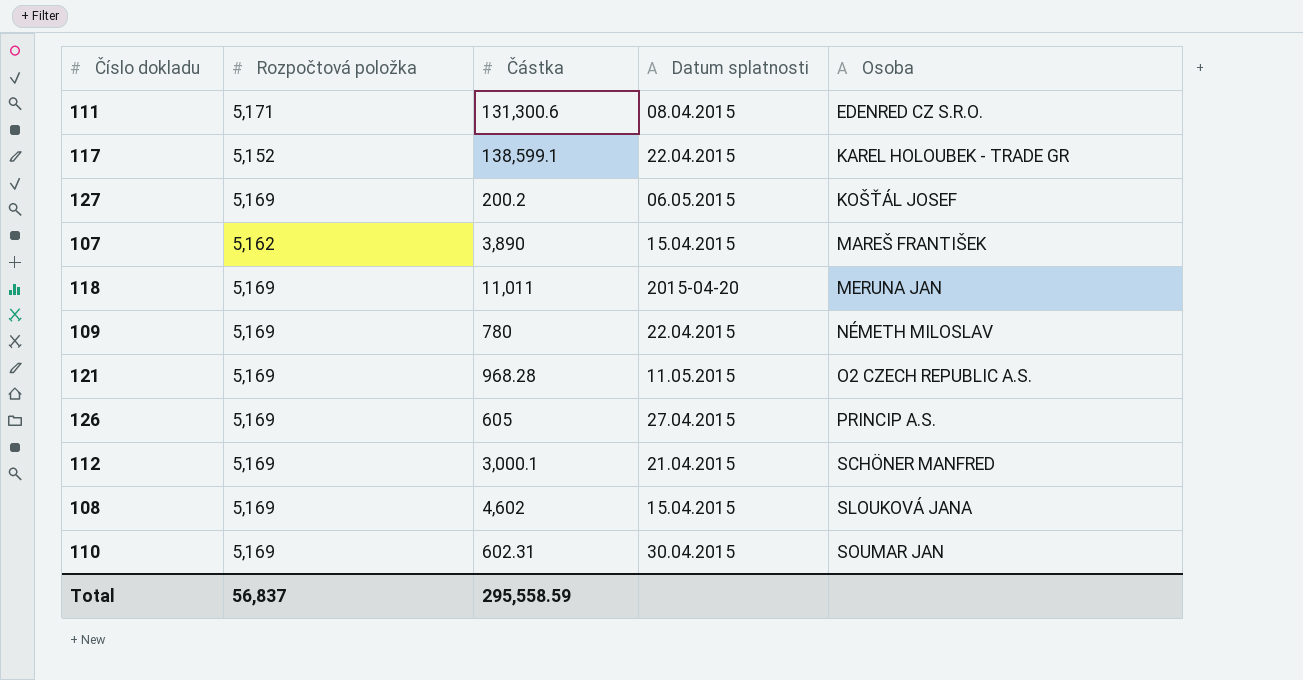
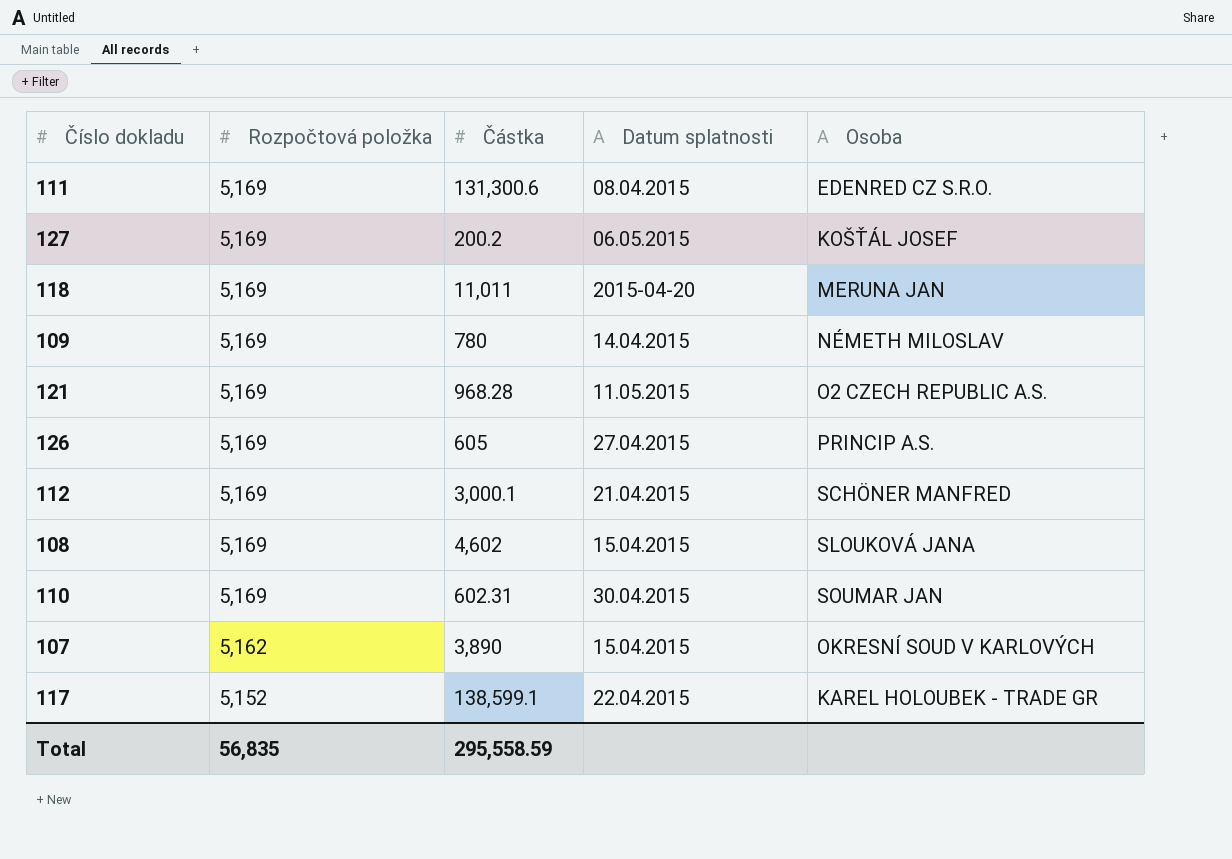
row order: Osoba ascending -> Rozpočtová položka descending
111 | Rozpočtová položka: 5,171 -> 5,169
109 | Datum splatnosti: 22.04.2015 -> 14.04.2015
107 | Osoba: MAREŠ FRANTIŠEK -> OKRESNÍ SOUD V KARLOVÝCH
Total | Rozpočtová položka: 56,837 -> 56,835

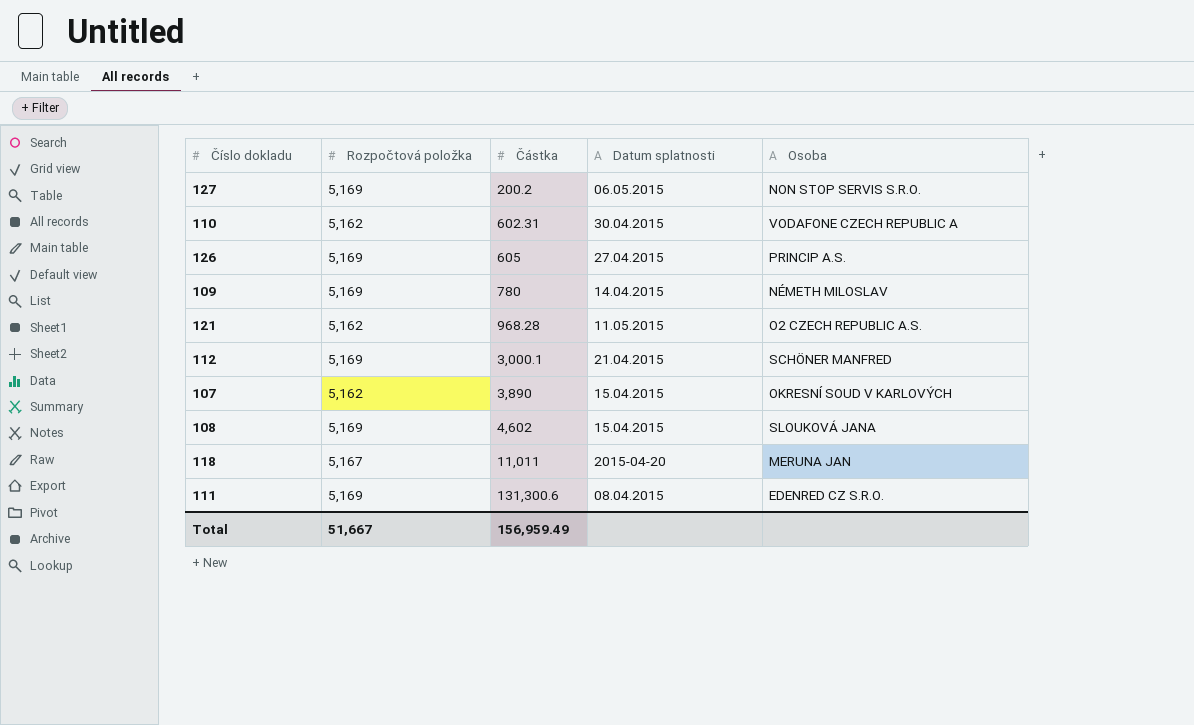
row order: Rozpočtová položka descending -> Částka ascending
row 117: 5,152 | 138,599.1 | 22.04.2015 | KAREL HOLOUBEK - TRADE GR -> none
127 | Osoba: KOŠŤÁL JOSEF -> NON STOP SERVIS S.R.O.
110 | Rozpočtová položka: 5,169 -> 5,162
110 | Osoba: SOUMAR JAN -> VODAFONE CZECH REPUBLIC A
121 | Rozpočtová položka: 5,169 -> 5,162
118 | Rozpočtová položka: 5,169 -> 5,167
Total | Rozpočtová položka: 56,835 -> 51,667
Total | Částka: 295,558.59 -> 156,959.49

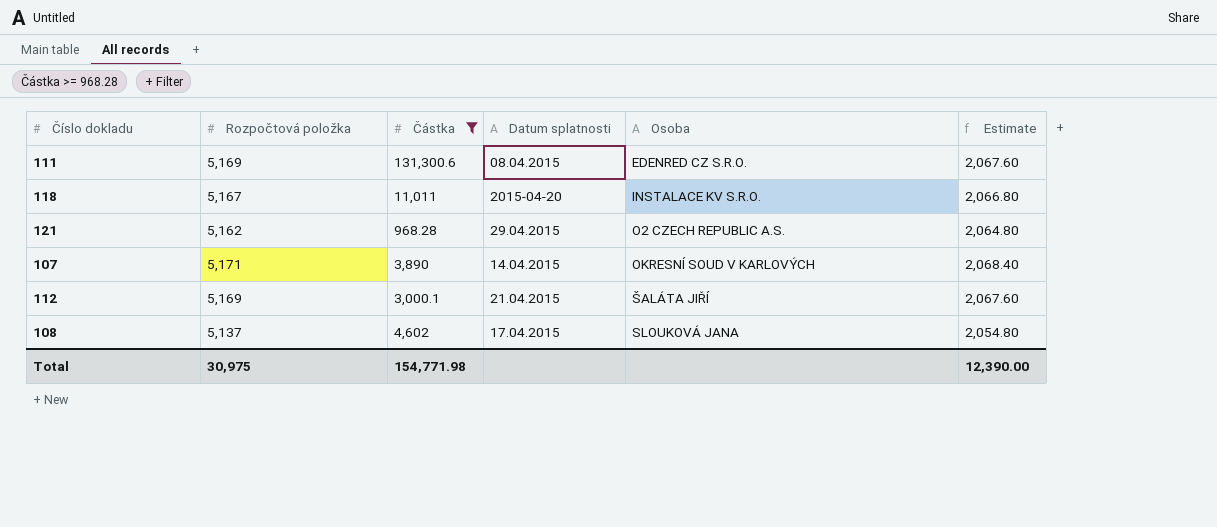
filter: none -> Částka >= 968.28
row order: Částka ascending -> Osoba ascending
column Estimate | formula: none -> [Rozpočtová položka] * 0.4
118 | Osoba: MERUNA JAN -> INSTALACE KV S.R.O.
121 | Datum splatnosti: 11.05.2015 -> 29.04.2015
107 | Rozpočtová položka: 5,162 -> 5,171
107 | Datum splatnosti: 15.04.2015 -> 14.04.2015
112 | Osoba: SCHÖNER MANFRED -> ŠALÁTA JIŘÍ
108 | Rozpočtová položka: 5,169 -> 5,137
108 | Datum splatnosti: 15.04.2015 -> 17.04.2015
Total | Rozpočtová položka: 51,667 -> 30,975
Total | Částka: 156,959.49 -> 154,771.98

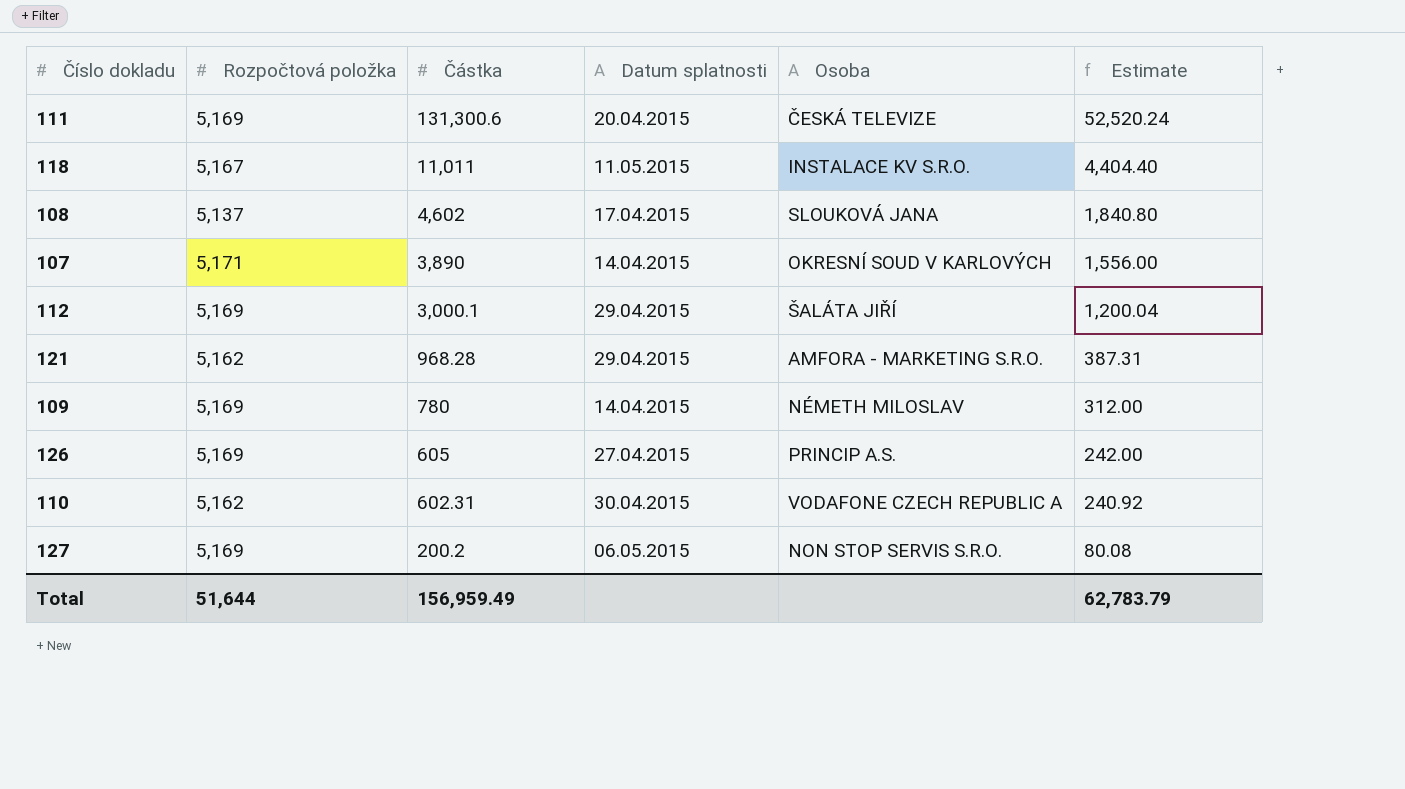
filter: Částka >= 968.28 -> none
row order: Osoba ascending -> Částka descending
column Estimate | formula: [Rozpočtová položka] * 0.4 -> [Částka] * 0.4
111 | Datum splatnosti: 08.04.2015 -> 20.04.2015
111 | Osoba: EDENRED CZ S.R.O. -> ČESKÁ TELEVIZE
118 | Datum splatnosti: 2015-04-20 -> 11.05.2015
112 | Datum splatnosti: 21.04.2015 -> 29.04.2015
121 | Osoba: O2 CZECH REPUBLIC A.S. -> AMFORA - MARKETING S.R.O.
Total | Rozpočtová položka: 30,975 -> 51,644
Total | Částka: 154,771.98 -> 156,959.49
Total | Estimate: 12,390.00 -> 62,783.79

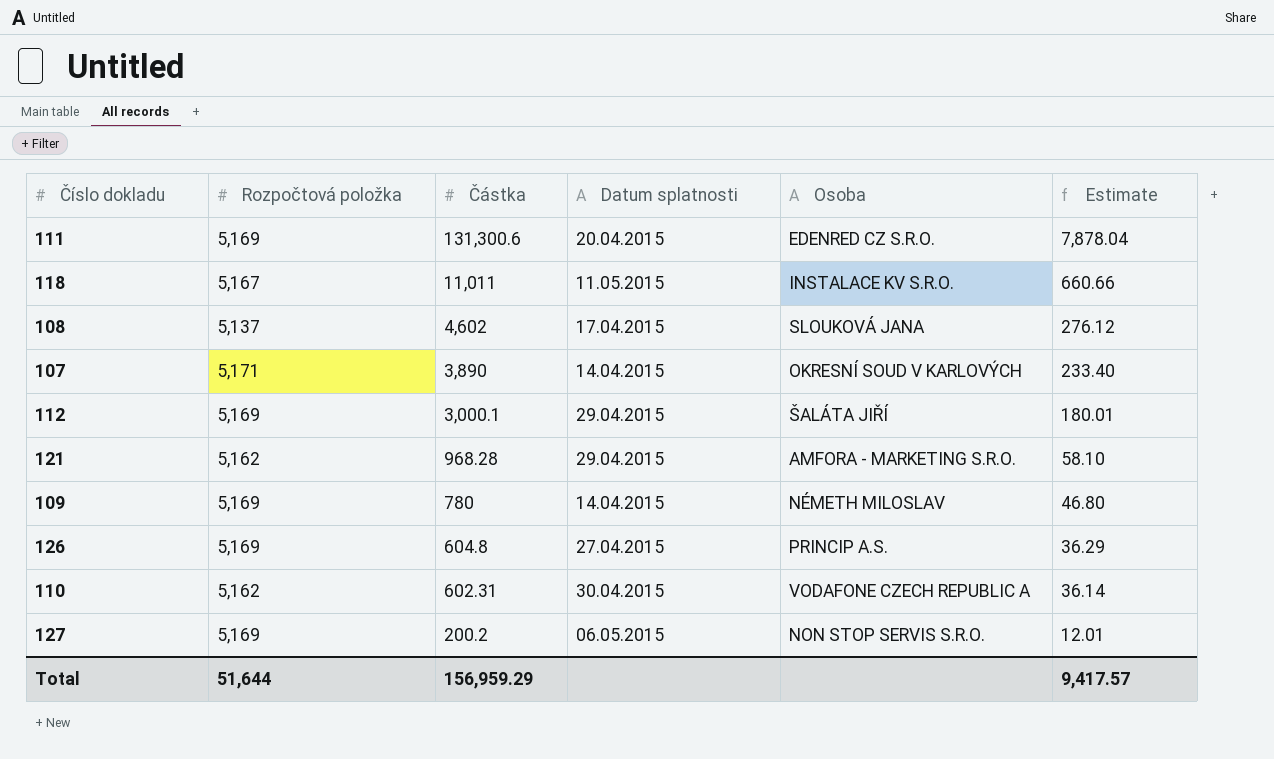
column Estimate | formula: [Částka] * 0.4 -> [Částka] * 0.06
111 | Osoba: ČESKÁ TELEVIZE -> EDENRED CZ S.R.O.
126 | Částka: 605 -> 604.8
Total | Částka: 156,959.49 -> 156,959.29
Total | Estimate: 62,783.79 -> 9,417.57

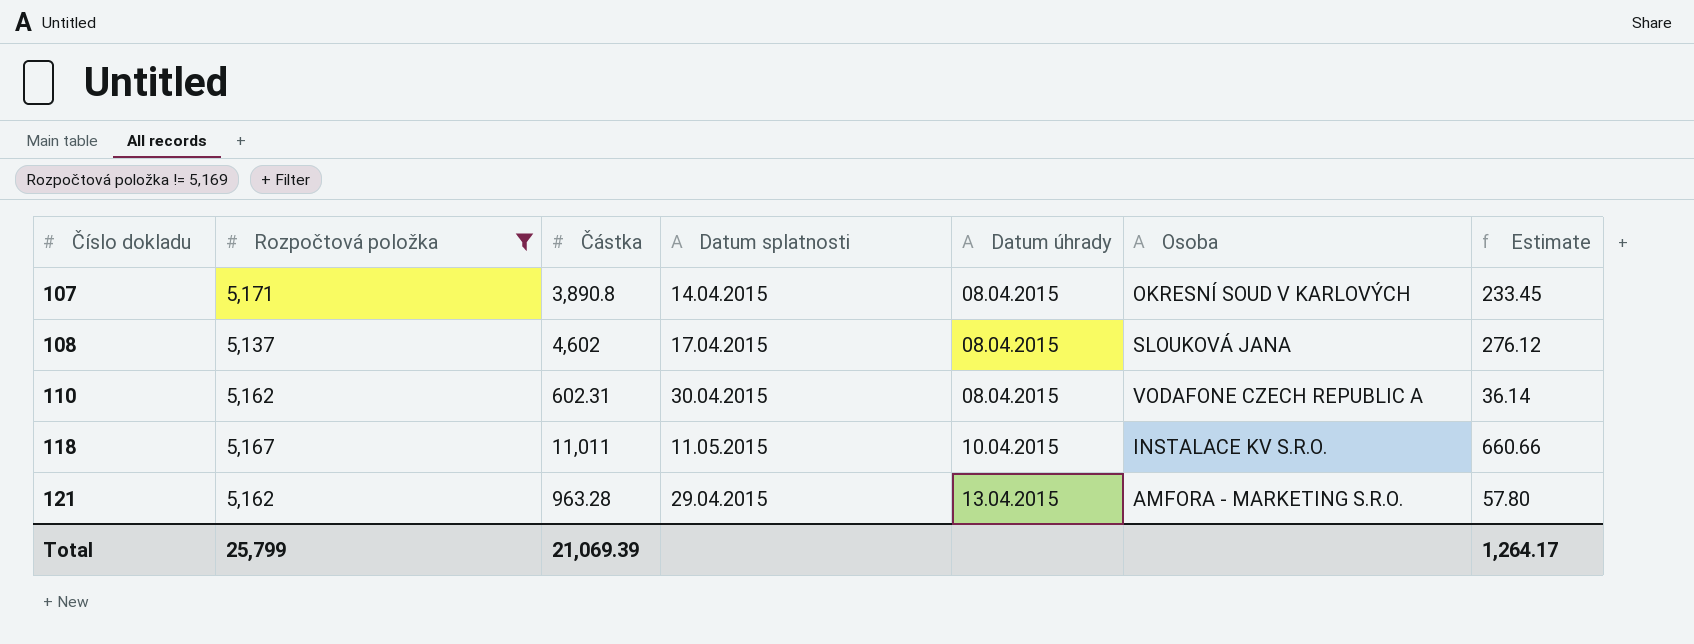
filter: none -> Rozpočtová položka != 5,169
row order: Částka descending -> Číslo dokladu ascending
column Datum úhrady | position: none -> 5
107 | Částka: 3,890 -> 3,890.8
107 | Estimate: 233.40 -> 233.45
121 | Částka: 968.28 -> 963.28
121 | Estimate: 58.10 -> 57.80
Total | Rozpočtová položka: 51,644 -> 25,799
Total | Částka: 156,959.29 -> 21,069.39
Total | Estimate: 9,417.57 -> 1,264.17

